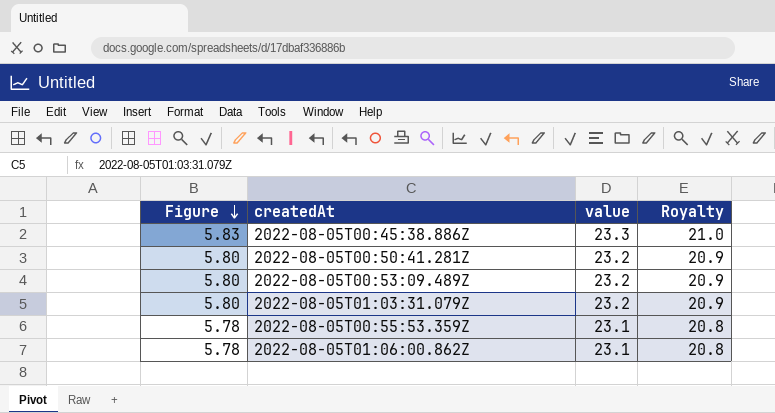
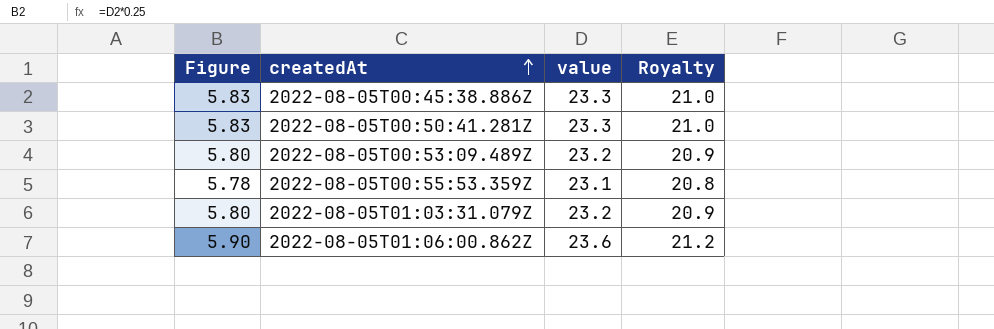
row order: Figure descending -> createdAt ascending
2022-08-05T00:50:41.281Z | Figure: 5.80 -> 5.83
2022-08-05T00:50:41.281Z | value: 23.2 -> 23.3
2022-08-05T00:50:41.281Z | Royalty: 20.9 -> 21.0
2022-08-05T01:06:00.862Z | Figure: 5.78 -> 5.90
2022-08-05T01:06:00.862Z | value: 23.1 -> 23.6
2022-08-05T01:06:00.862Z | Royalty: 20.8 -> 21.2

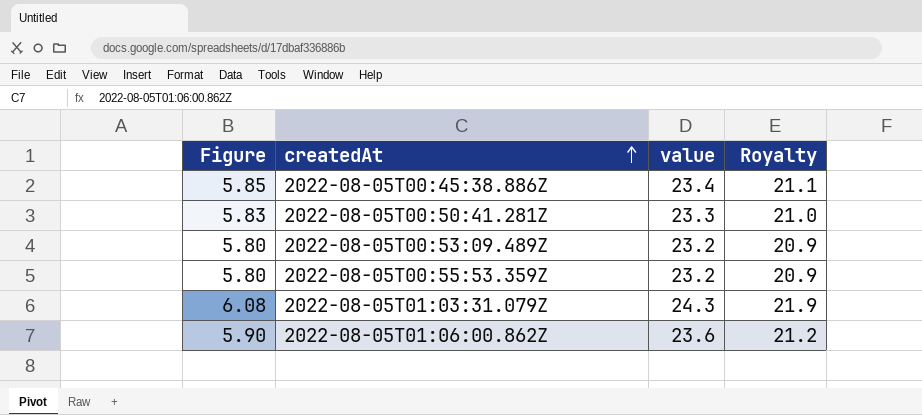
2022-08-05T00:45:38.886Z | Figure: 5.83 -> 5.85
2022-08-05T00:45:38.886Z | value: 23.3 -> 23.4
2022-08-05T00:45:38.886Z | Royalty: 21.0 -> 21.1
2022-08-05T00:55:53.359Z | Figure: 5.78 -> 5.80
2022-08-05T00:55:53.359Z | value: 23.1 -> 23.2
2022-08-05T00:55:53.359Z | Royalty: 20.8 -> 20.9
2022-08-05T01:03:31.079Z | Figure: 5.80 -> 6.08
2022-08-05T01:03:31.079Z | value: 23.2 -> 24.3
2022-08-05T01:03:31.079Z | Royalty: 20.9 -> 21.9

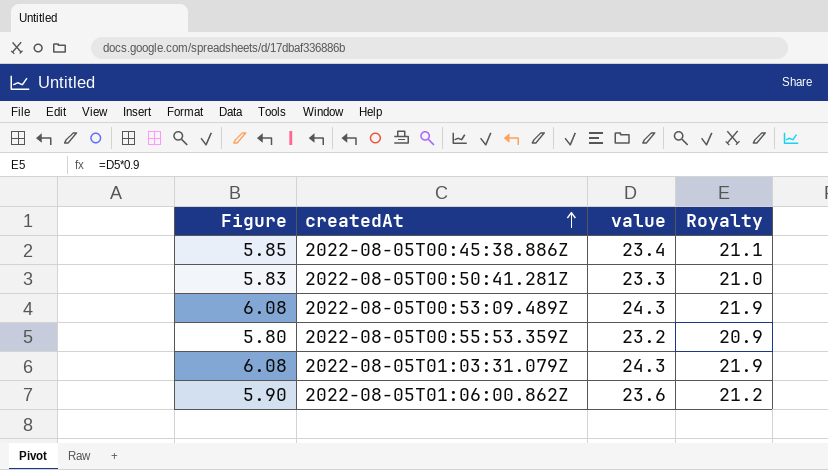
2022-08-05T00:53:09.489Z | Figure: 5.80 -> 6.08
2022-08-05T00:53:09.489Z | value: 23.2 -> 24.3
2022-08-05T00:53:09.489Z | Royalty: 20.9 -> 21.9

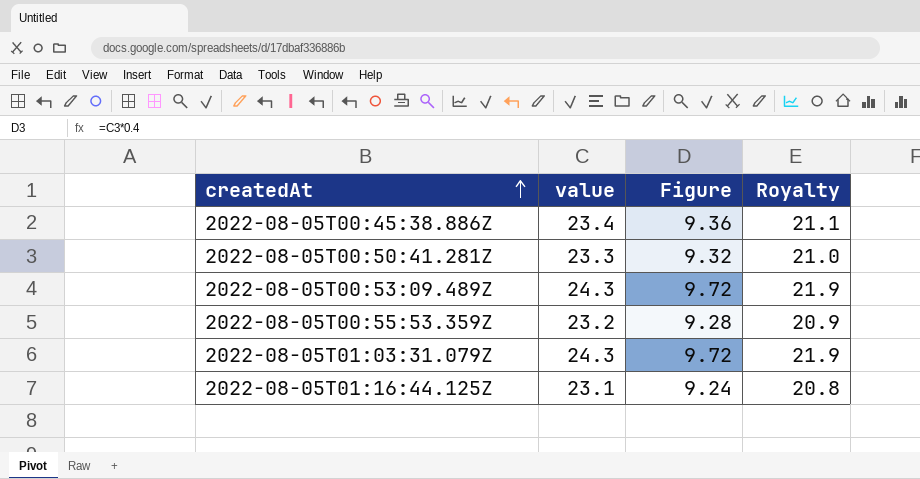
column Figure | formula: [value] * 0.25 -> [value] * 0.4
column Figure | position: 1 -> 3
row 2022-08-05T01:06:00.862Z: 5.90 | 23.6 | 21.2 -> none
row 2022-08-05T01:16:44.125Z: none -> 23.1 | 9.24 | 20.8

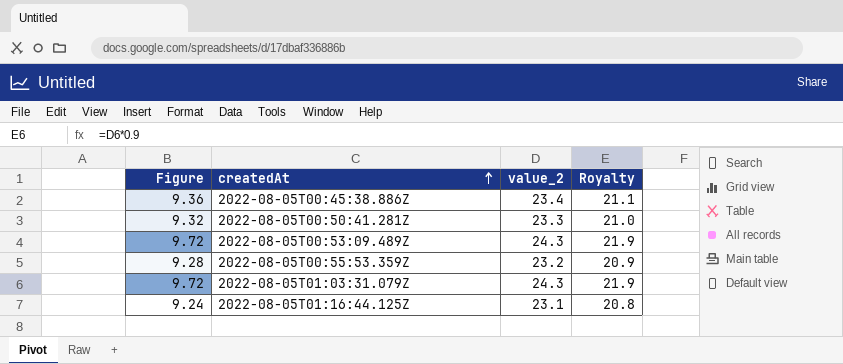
column Figure | position: 3 -> 1
column name: value -> value_2

